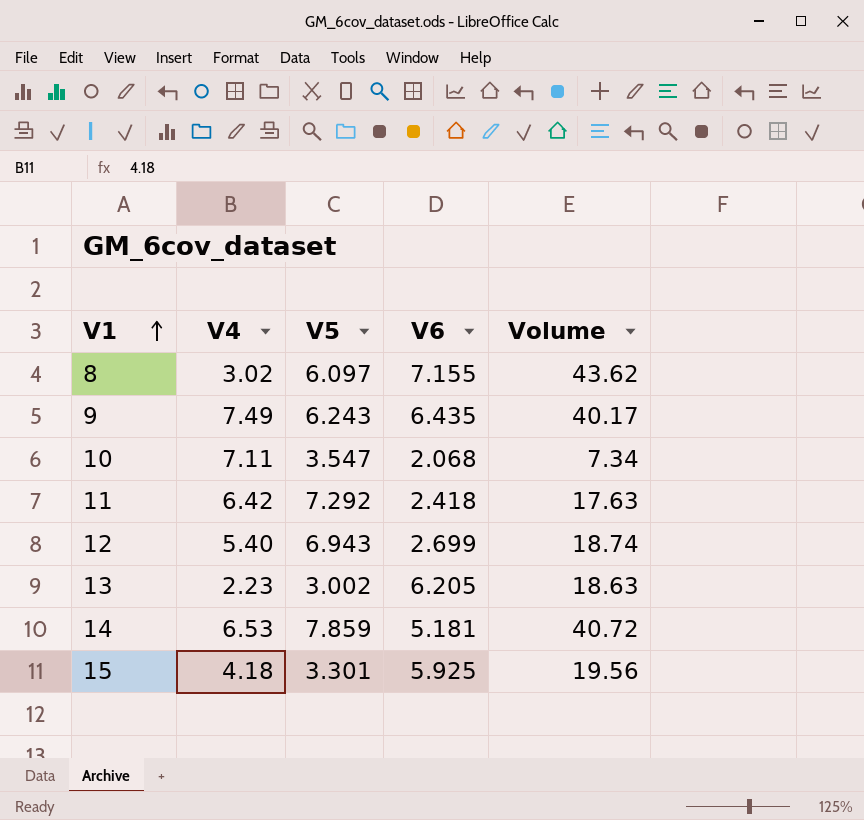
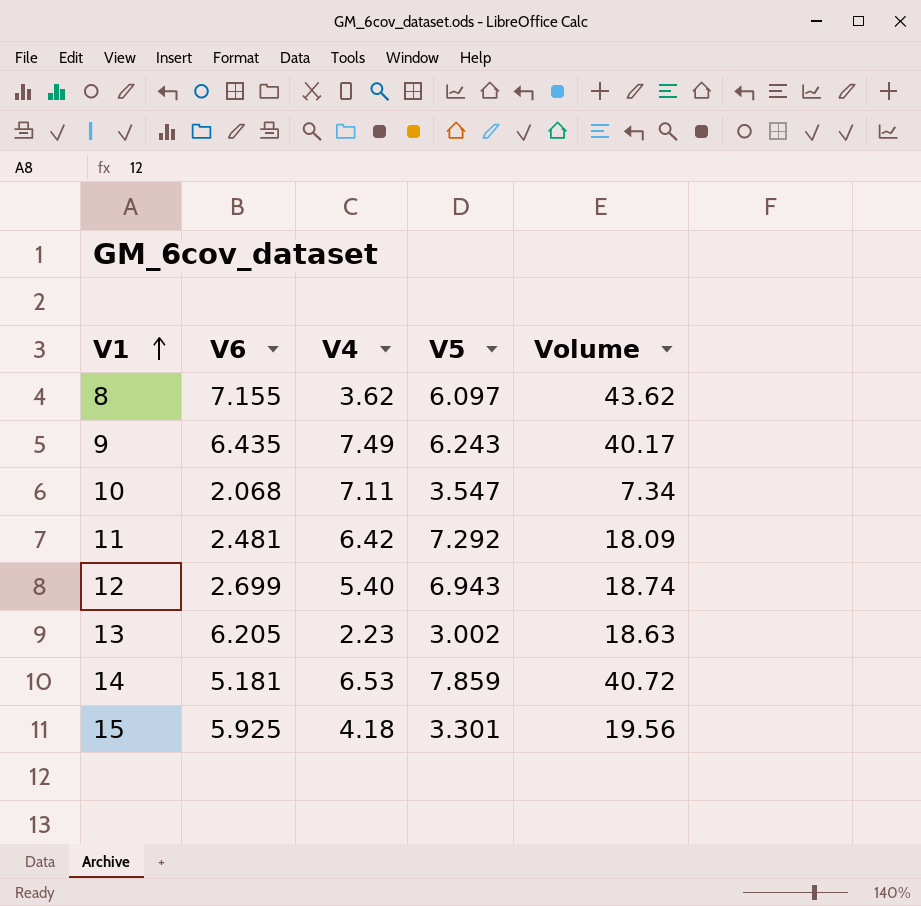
column V6 | position: 4 -> 2
8 | V4: 3.02 -> 3.62
11 | V6: 2.418 -> 2.481
11 | Volume: 17.63 -> 18.09

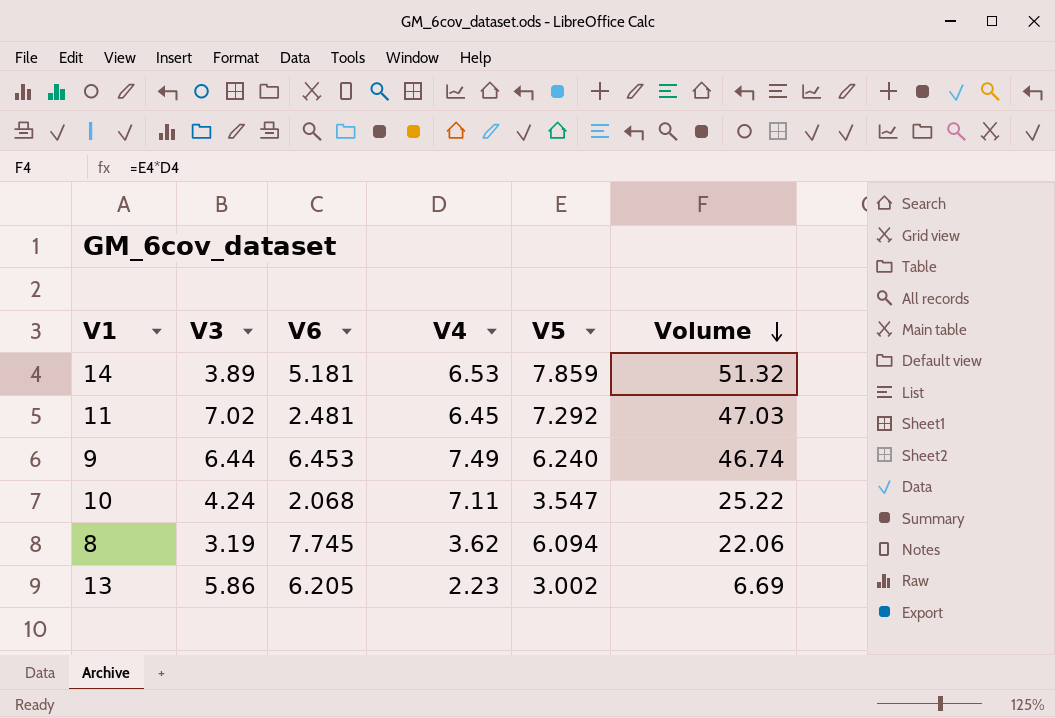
row order: V1 ascending -> Volume descending
column V3 | position: none -> 2
column Volume | formula: [V6] * [V5] -> [V4] * [V5]
row 12: 2.699 | 5.40 | 6.943 | 18.74 -> none
row 15: 5.925 | 4.18 | 3.301 | 19.56 -> none
11 | V4: 6.42 -> 6.45
9 | V6: 6.435 -> 6.453
9 | V5: 6.243 -> 6.240
8 | V6: 7.155 -> 7.745
8 | V5: 6.097 -> 6.094

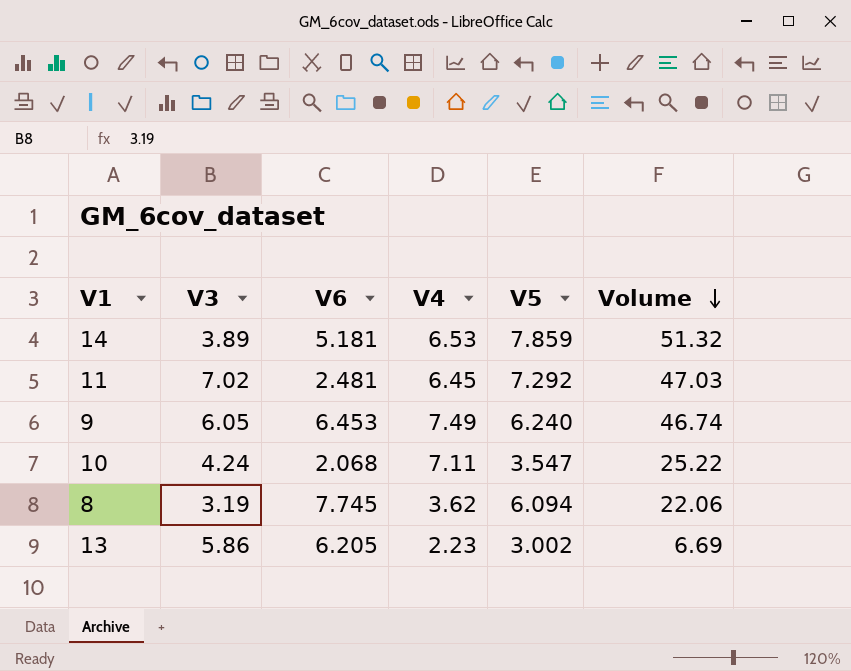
9 | V3: 6.44 -> 6.05

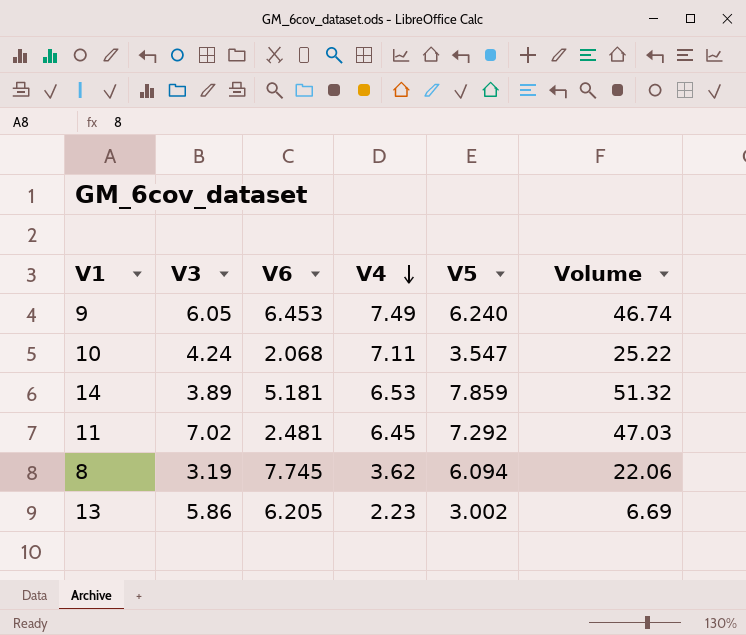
row order: Volume descending -> V4 descending

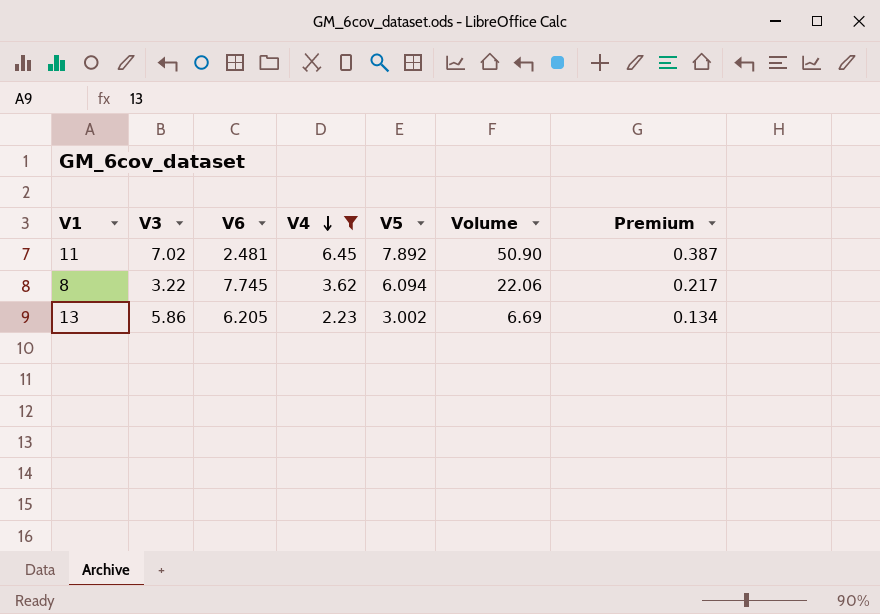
filter: none -> V4 <= 6.45
column Premium | formula: none -> [V4] * 0.06
11 | V5: 7.292 -> 7.892
11 | Volume: 47.03 -> 50.90
8 | V3: 3.19 -> 3.22

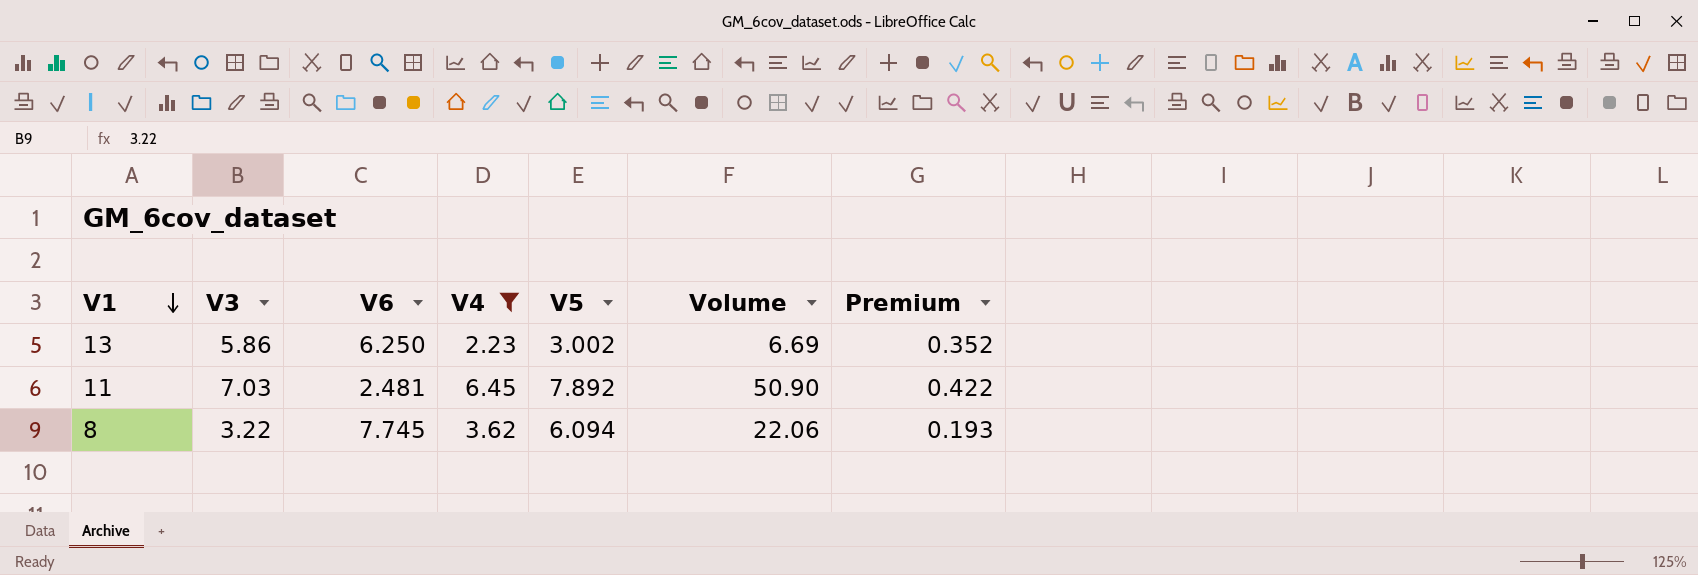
row order: V4 descending -> V1 descending
column Premium | formula: [V4] * 0.06 -> [V3] * 0.06
13 | V6: 6.205 -> 6.250
11 | V3: 7.02 -> 7.03

